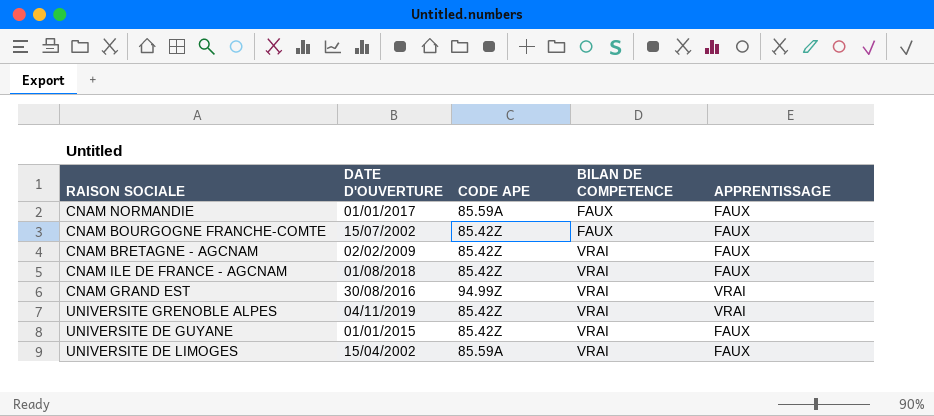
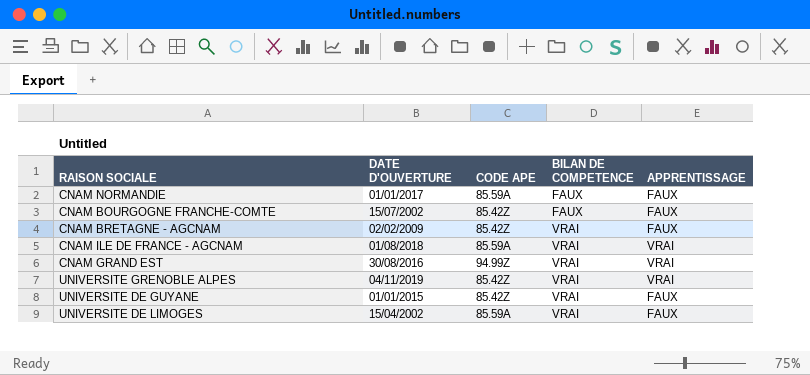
CNAM ILE DE FRANCE - AGCNAM | CODE APE: 85.42Z -> 85.59A
CNAM ILE DE FRANCE - AGCNAM | APPRENTISSAGE: FAUX -> VRAI

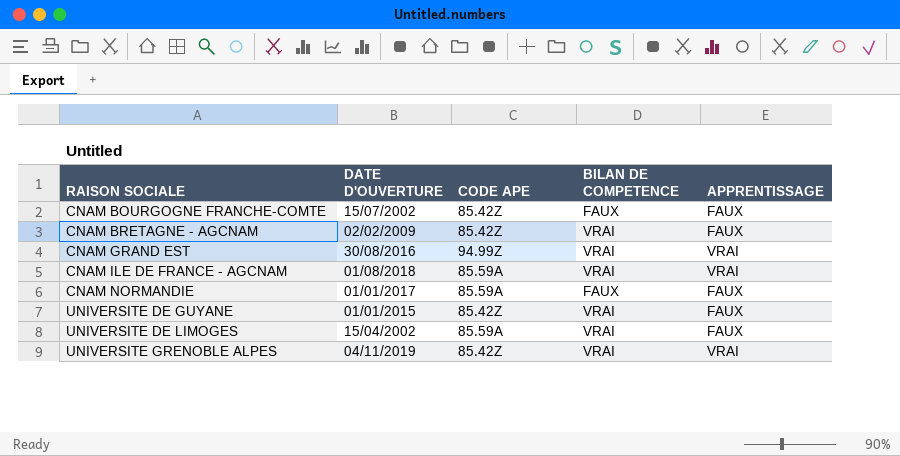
row order: BILAN DE COMPETENCE ascending -> RAISON SOCIALE ascending

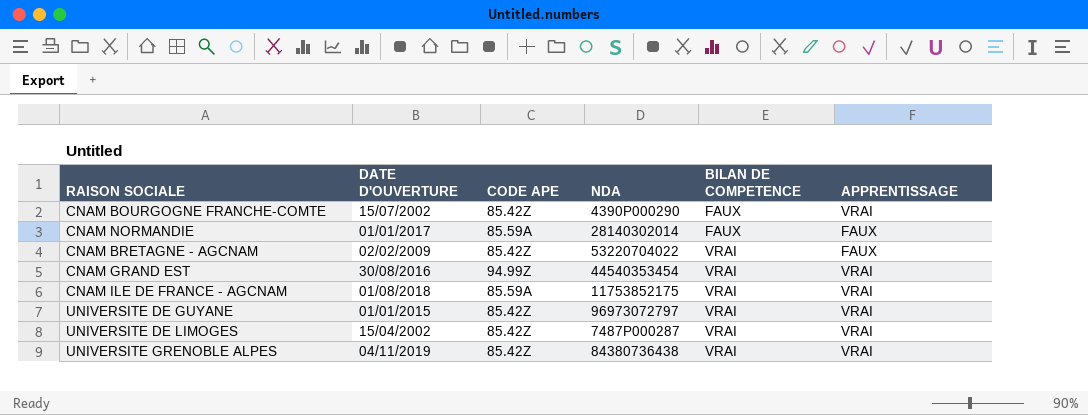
row order: RAISON SOCIALE ascending -> BILAN DE COMPETENCE ascending
column NDA | position: none -> 4
CNAM BOURGOGNE FRANCHE-COMTE | APPRENTISSAGE: FAUX -> VRAI
UNIVERSITE DE GUYANE | APPRENTISSAGE: FAUX -> VRAI
UNIVERSITE DE LIMOGES | CODE APE: 85.59A -> 85.42Z
UNIVERSITE DE LIMOGES | APPRENTISSAGE: FAUX -> VRAI

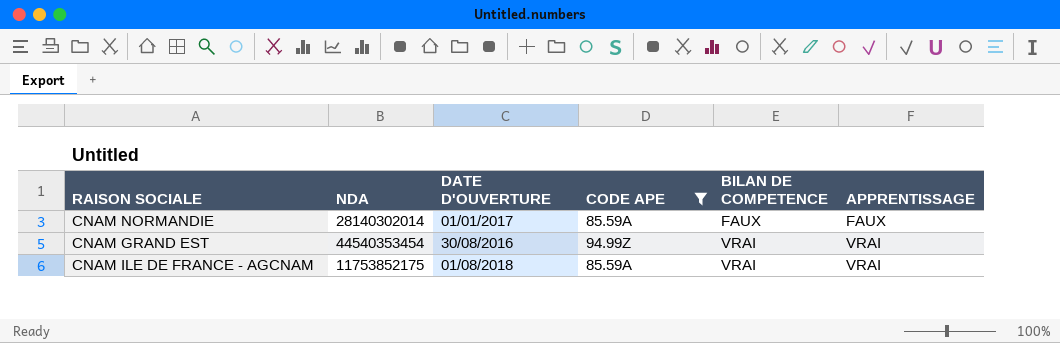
filter: none -> CODE APE != 85.42Z
column NDA | position: 4 -> 2

